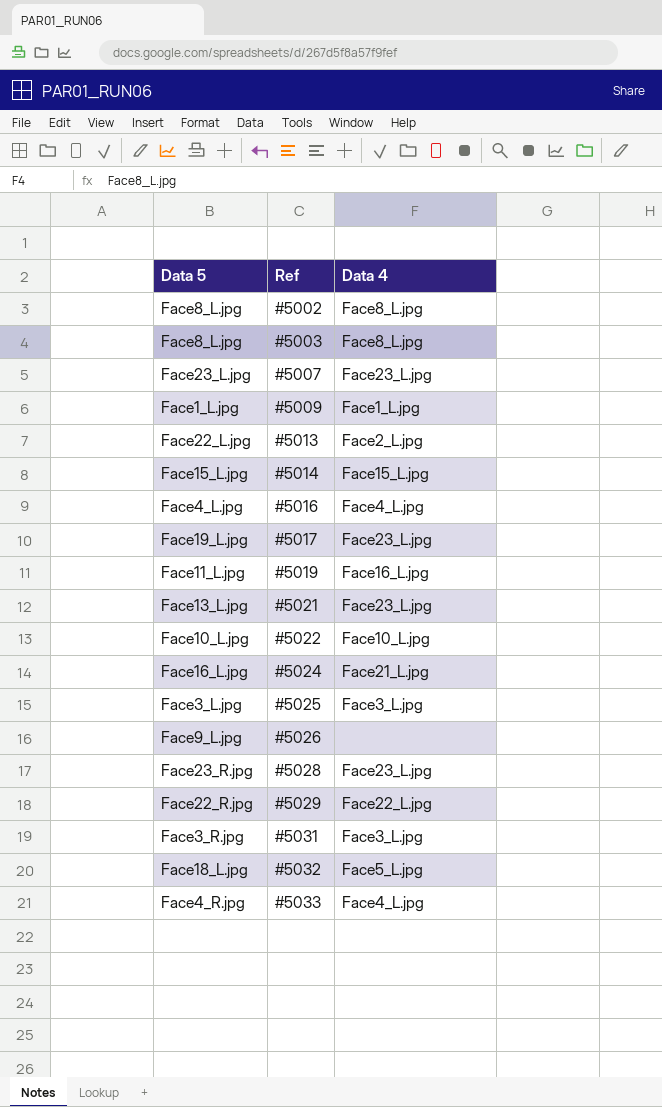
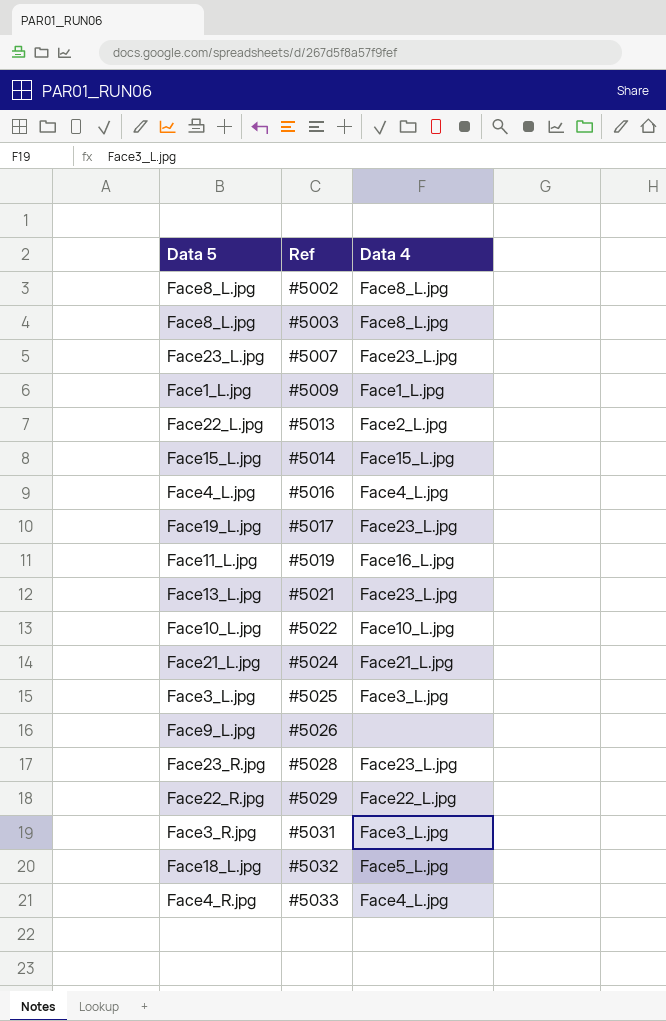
#5024 | Data 5: Face16_L.jpg -> Face21_L.jpg

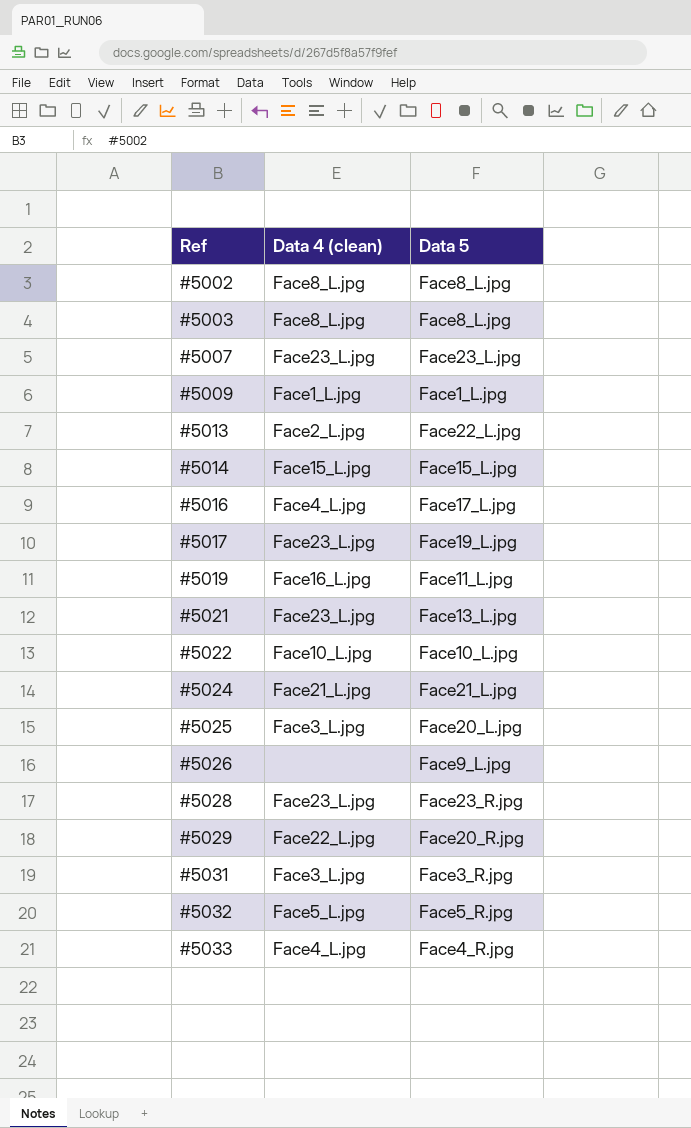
column name: Data 4 -> Data 4 (clean)
column Data 5 | position: 1 -> 3
#5016 | Data 5: Face4_L.jpg -> Face17_L.jpg
#5025 | Data 5: Face3_L.jpg -> Face20_L.jpg
#5029 | Data 5: Face22_R.jpg -> Face20_R.jpg
#5032 | Data 5: Face18_L.jpg -> Face5_R.jpg

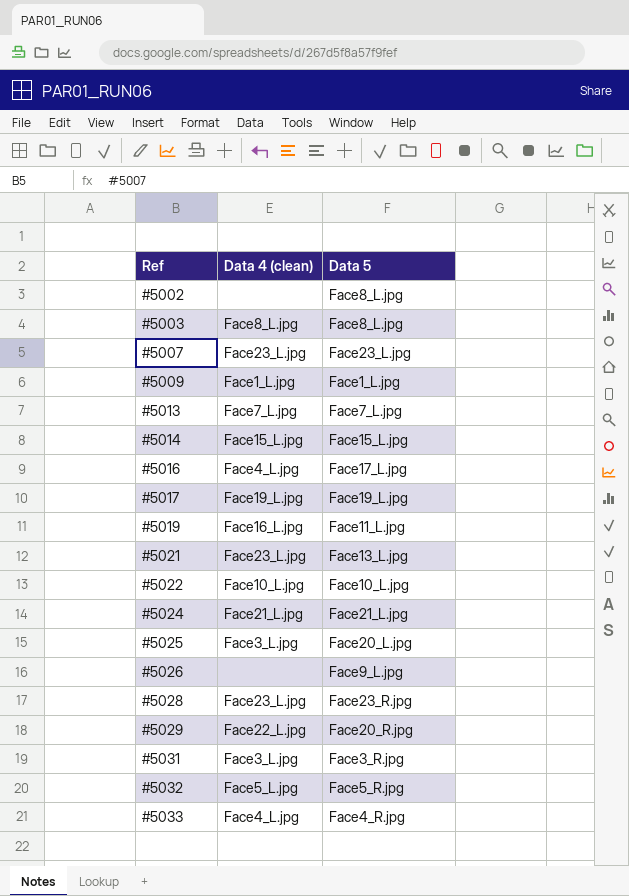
#5002 | Data 4 (clean): Face8_L.jpg -> none
#5013 | Data 4 (clean): Face2_L.jpg -> Face7_L.jpg
#5013 | Data 5: Face22_L.jpg -> Face7_L.jpg
#5017 | Data 4 (clean): Face23_L.jpg -> Face19_L.jpg

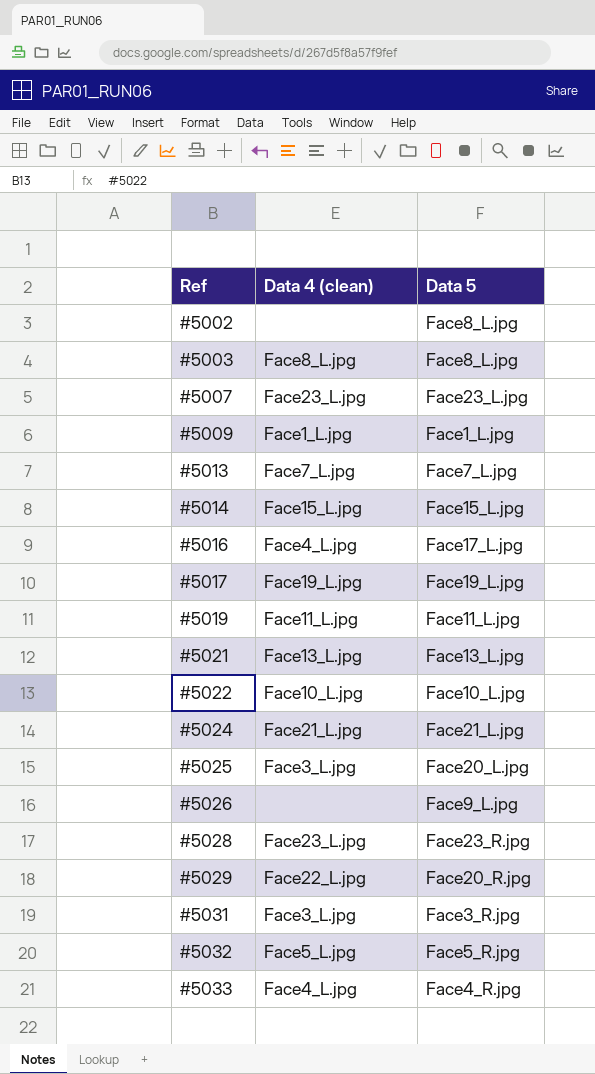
#5019 | Data 4 (clean): Face16_L.jpg -> Face11_L.jpg
#5021 | Data 4 (clean): Face23_L.jpg -> Face13_L.jpg

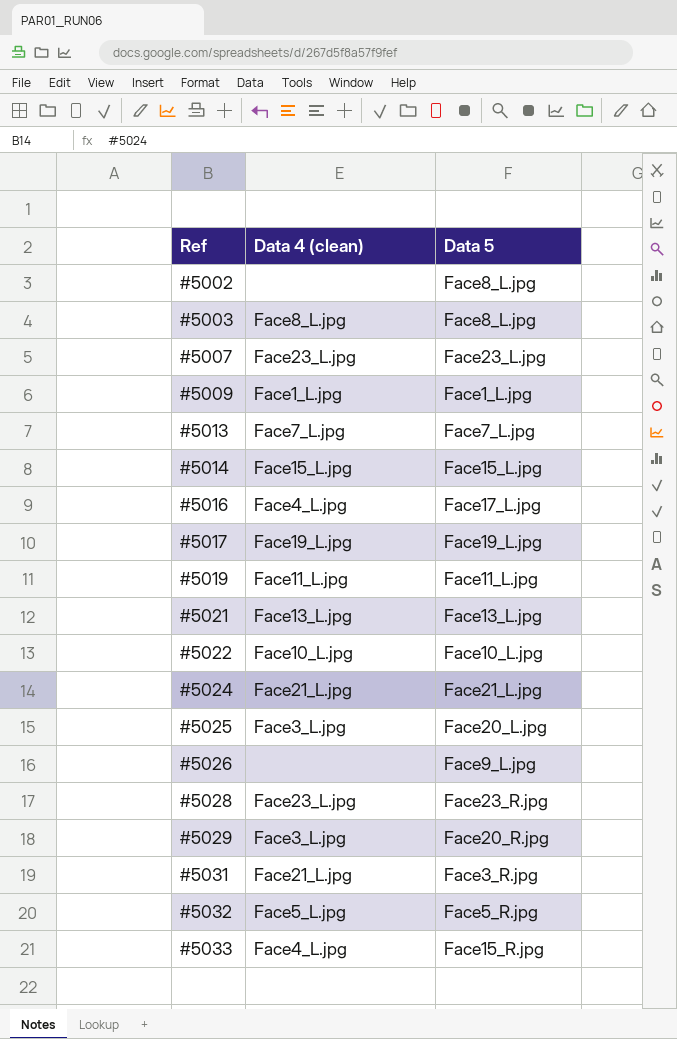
#5029 | Data 4 (clean): Face22_L.jpg -> Face3_L.jpg
#5031 | Data 4 (clean): Face3_L.jpg -> Face21_L.jpg
#5033 | Data 5: Face4_R.jpg -> Face15_R.jpg

